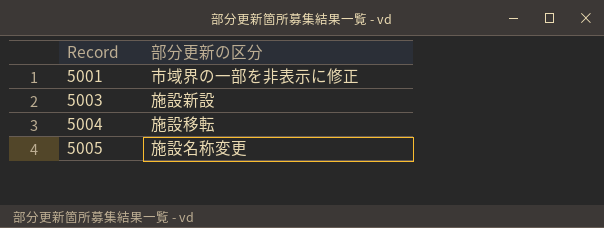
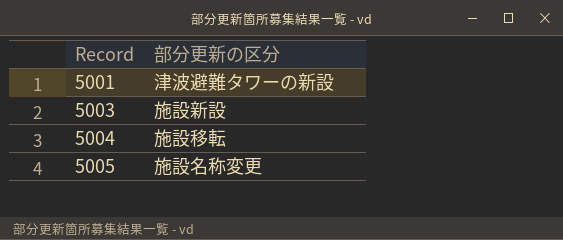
5001 | 部分更新の区分: 市域界の一部を非表示に修正 -> 津波避難タワーの新設

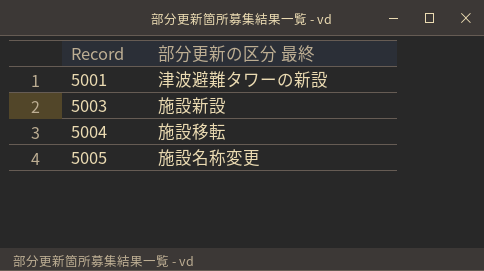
column name: 部分更新の区分 -> 部分更新の区分 最終

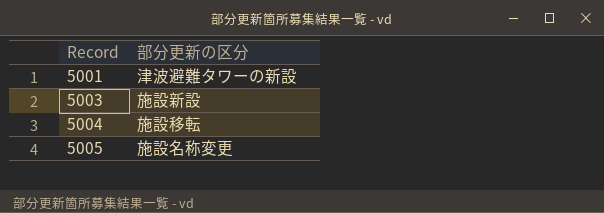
column name: 部分更新の区分 最終 -> 部分更新の区分

